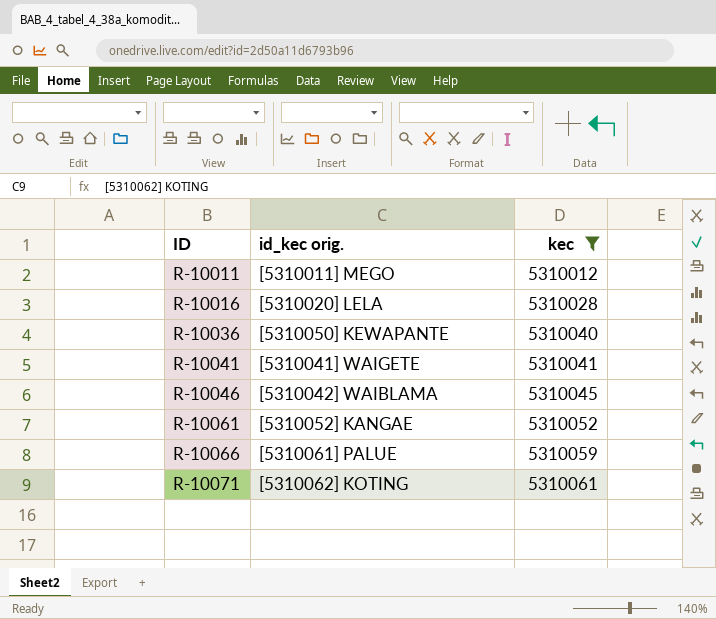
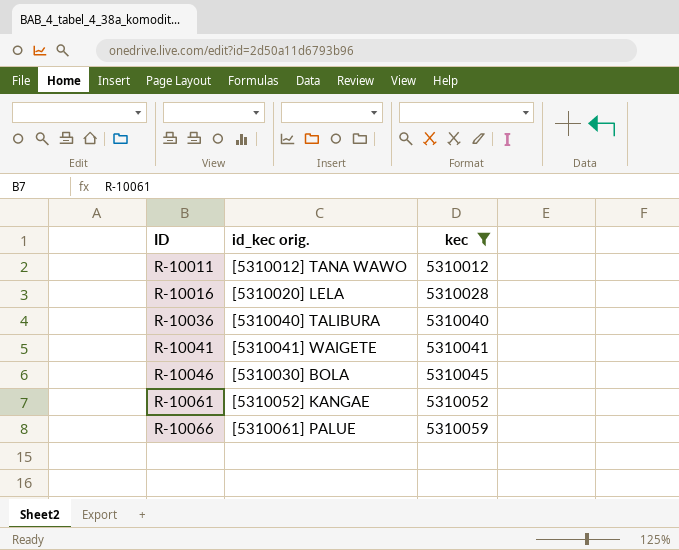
row R-10071: [5310062] KOTING | 5310061 -> none
R-10011 | id_kec orig.: [5310011] MEGO -> [5310012] TANA WAWO
R-10036 | id_kec orig.: [5310050] KEWAPANTE -> [5310040] TALIBURA
R-10046 | id_kec orig.: [5310042] WAIBLAMA -> [5310030] BOLA

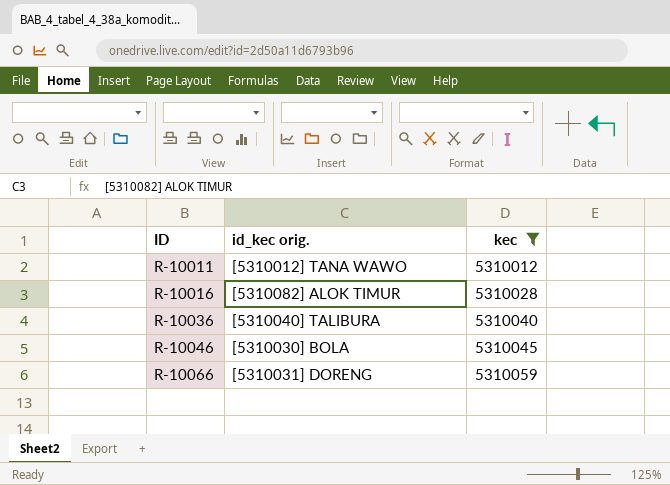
row R-10041: [5310041] WAIGETE | 5310041 -> none
row R-10061: [5310052] KANGAE | 5310052 -> none
R-10016 | id_kec orig.: [5310020] LELA -> [5310082] ALOK TIMUR
R-10066 | id_kec orig.: [5310061] PALUE -> [5310031] DORENG

